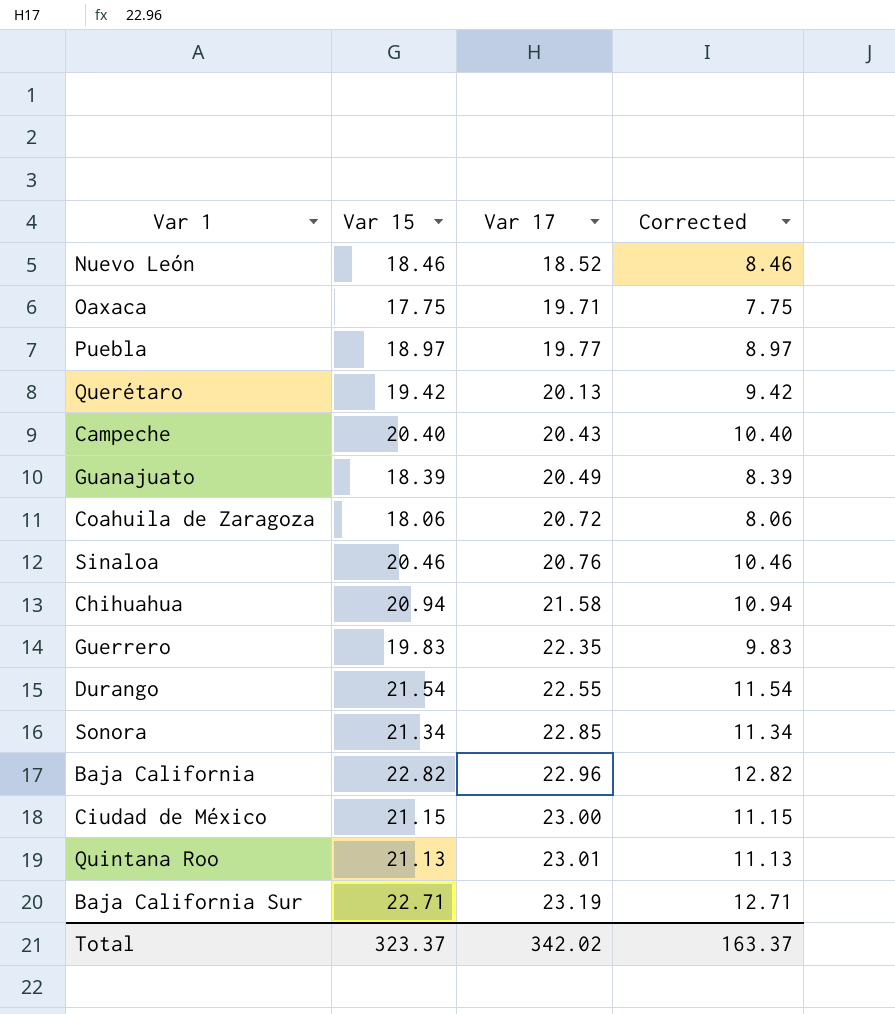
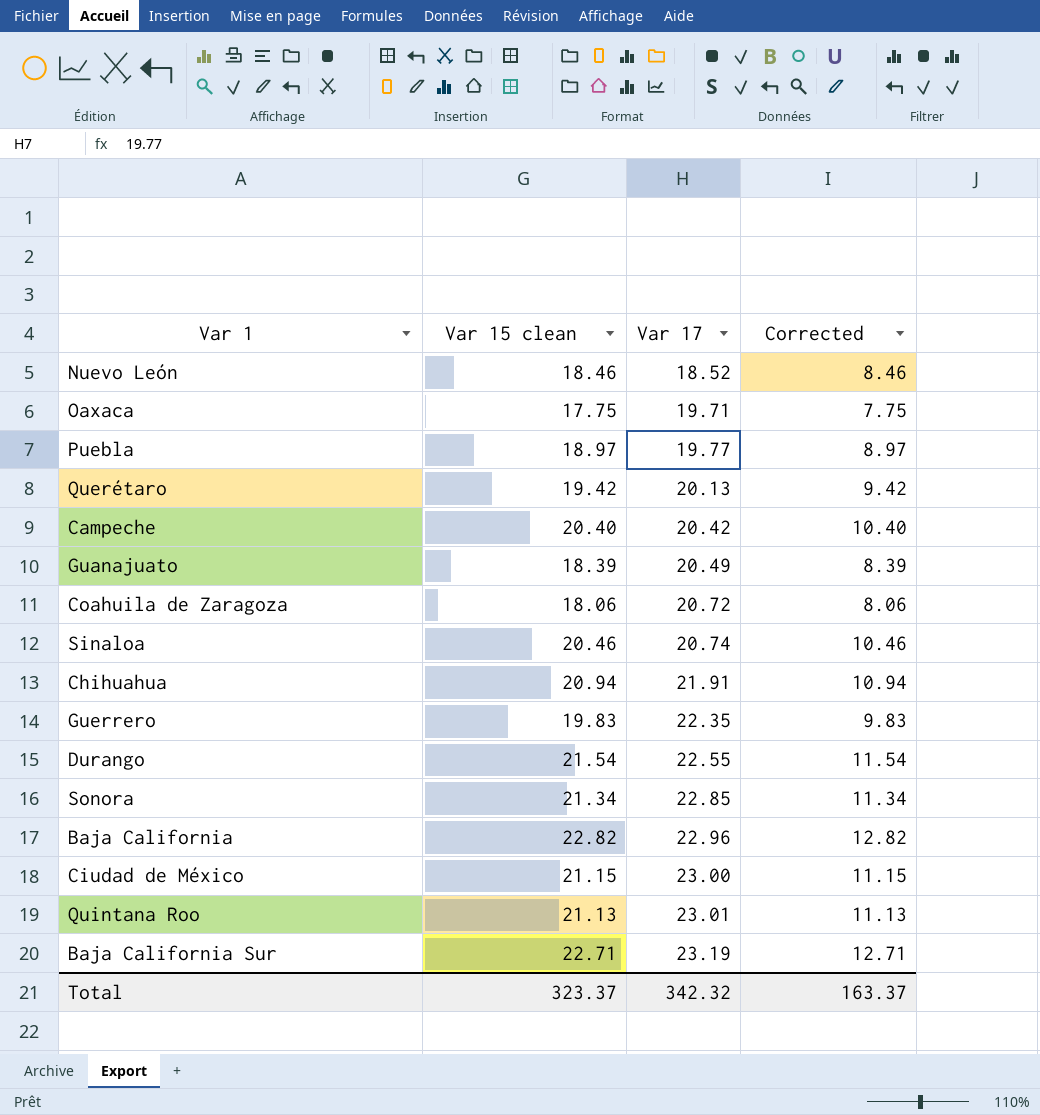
column name: Var 15 -> Var 15 clean
Campeche | Var 17: 20.43 -> 20.42
Sinaloa | Var 17: 20.76 -> 20.74
Chihuahua | Var 17: 21.58 -> 21.91
Total | Var 17: 342.02 -> 342.32

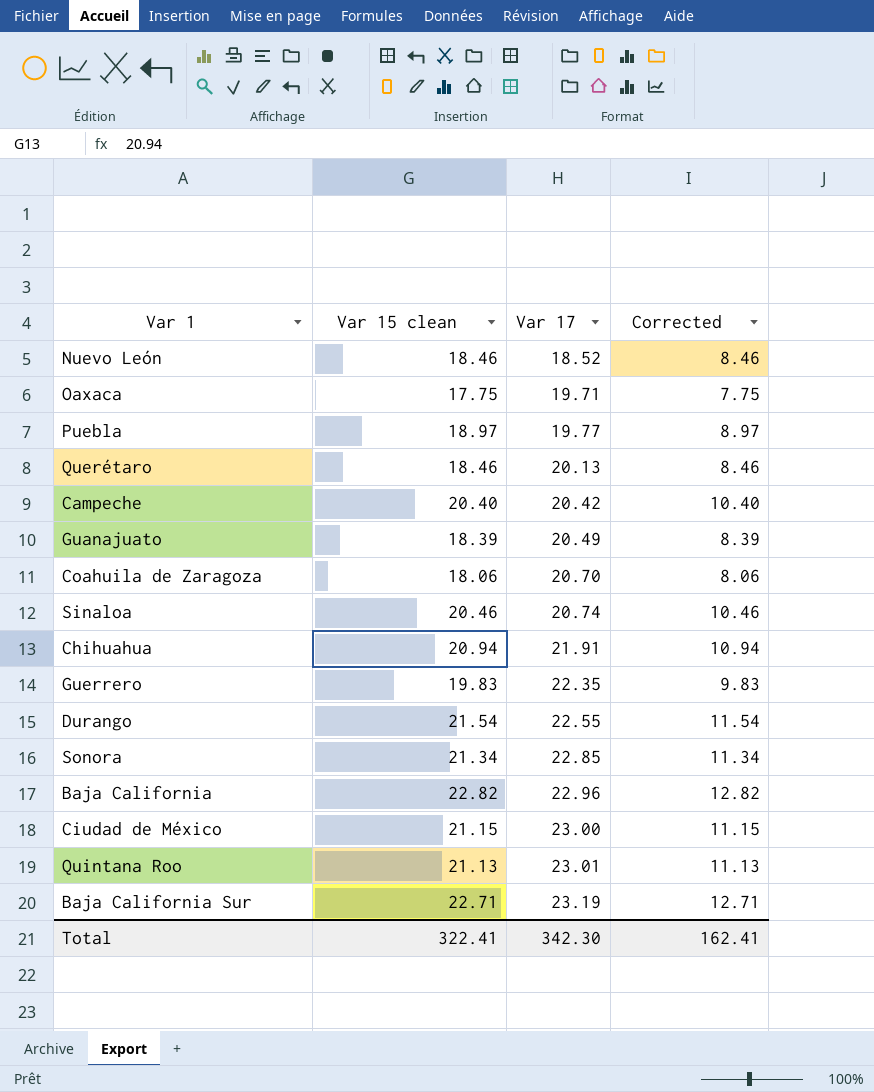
Querétaro | Var 15 clean: 19.42 -> 18.46
Querétaro | Corrected: 9.42 -> 8.46
Coahuila de Zaragoza | Var 17: 20.72 -> 20.70
Total | Var 15 clean: 323.37 -> 322.41
Total | Var 17: 342.32 -> 342.30
Total | Corrected: 163.37 -> 162.41

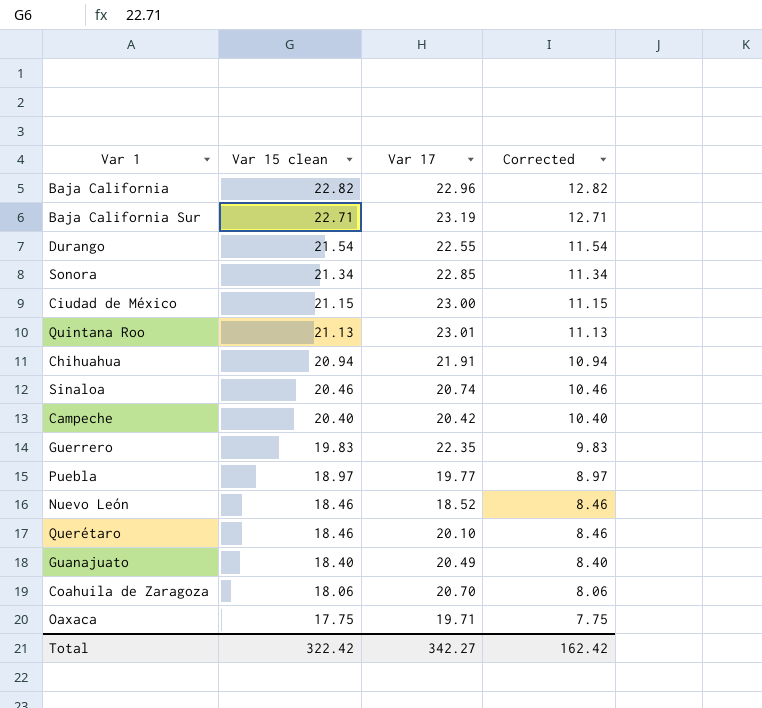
row order: Var 17 ascending -> Var 15 clean descending
Querétaro | Var 17: 20.13 -> 20.10
Guanajuato | Var 15 clean: 18.39 -> 18.40
Guanajuato | Corrected: 8.39 -> 8.40
Total | Var 15 clean: 322.41 -> 322.42
Total | Var 17: 342.30 -> 342.27
Total | Corrected: 162.41 -> 162.42

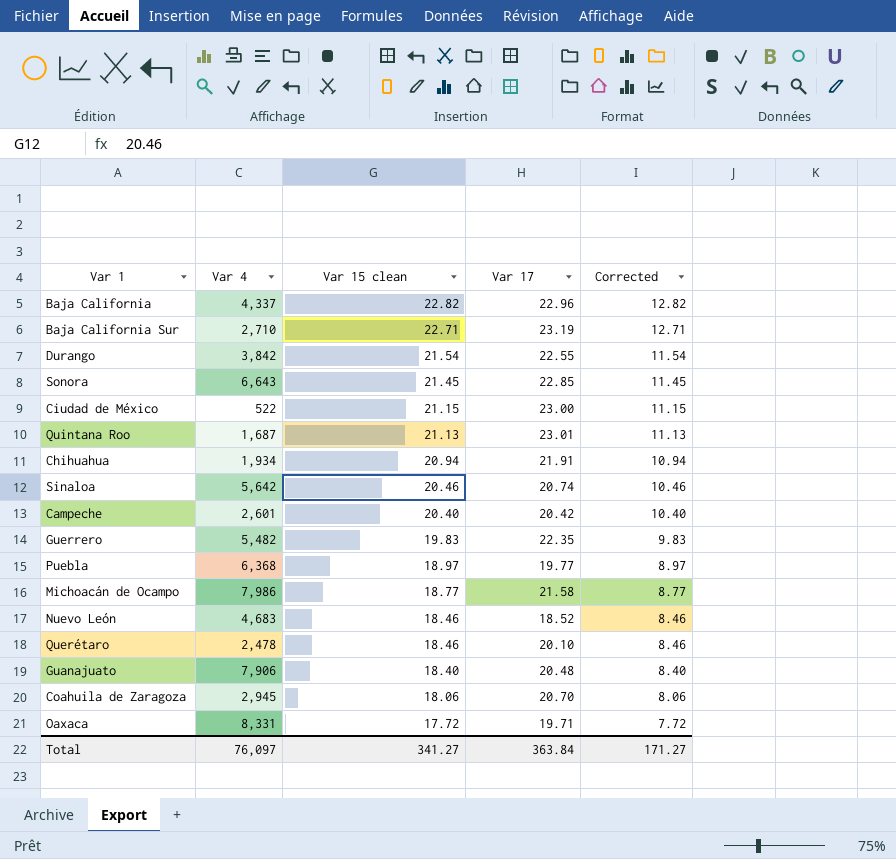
column Var 4 | position: none -> 2
Sonora | Var 15 clean: 21.34 -> 21.45
Sonora | Corrected: 11.34 -> 11.45
row Michoacán de Ocampo: none -> 7,986 | 18.77 | 21.58 | 8.77
Guanajuato | Var 17: 20.49 -> 20.48
Oaxaca | Var 15 clean: 17.75 -> 17.72
Oaxaca | Corrected: 7.75 -> 7.72
Total | Var 15 clean: 322.42 -> 341.27
Total | Var 17: 342.27 -> 363.84
Total | Corrected: 162.42 -> 171.27

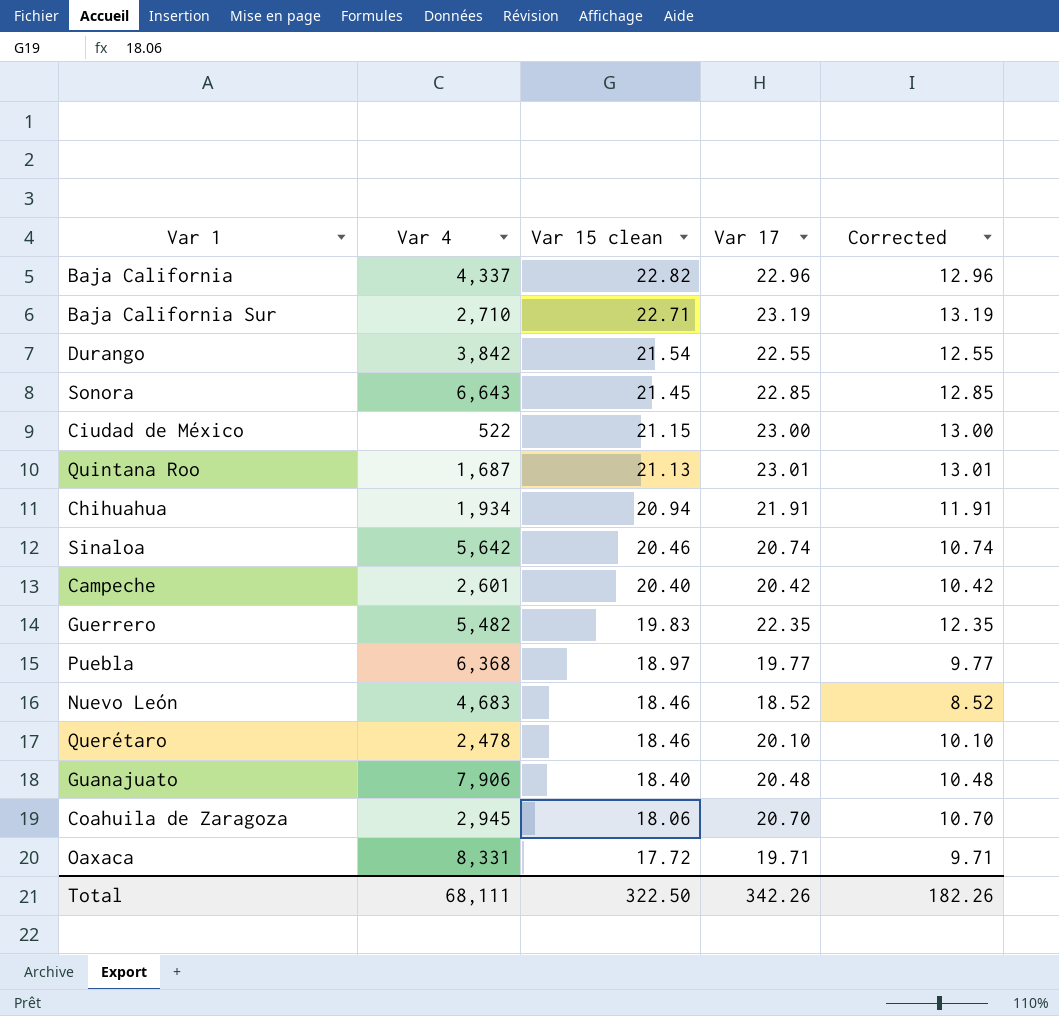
column Corrected | formula: [Var 15 clean] - 10 -> [Var 17] - 10
row Michoacán de Ocampo: 7,986 | 18.77 | 21.58 | 8.77 -> none
Total | Var 4: 76,097 -> 68,111
Total | Var 15 clean: 341.27 -> 322.50
Total | Var 17: 363.84 -> 342.26
Total | Corrected: 171.27 -> 182.26

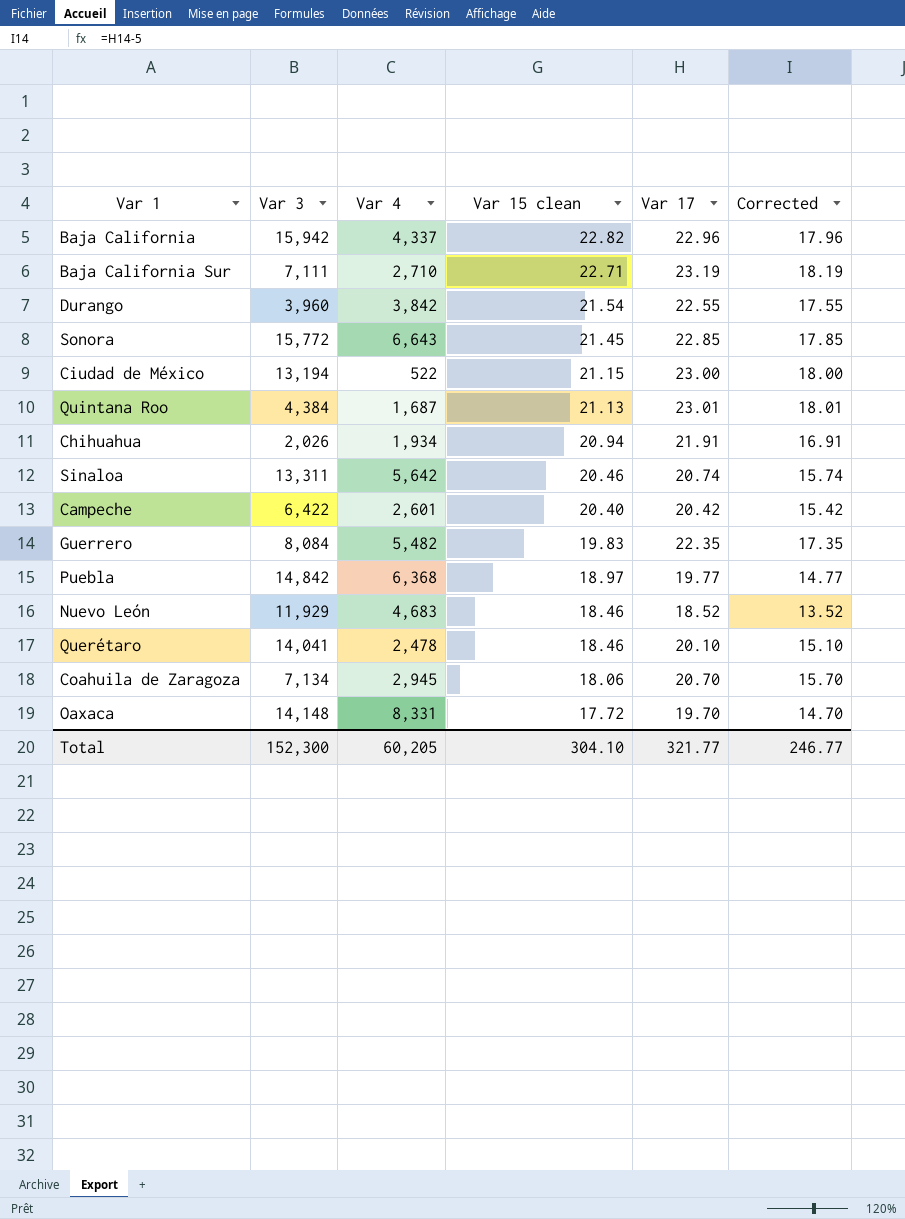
column Var 3 | position: none -> 2
column Corrected | formula: [Var 17] - 10 -> [Var 17] - 5
row Guanajuato: 7,906 | 18.40 | 20.48 | 10.48 -> none
Oaxaca | Var 17: 19.71 -> 19.70
Total | Var 4: 68,111 -> 60,205
Total | Var 15 clean: 322.50 -> 304.10
Total | Var 17: 342.26 -> 321.77
Total | Corrected: 182.26 -> 246.77

